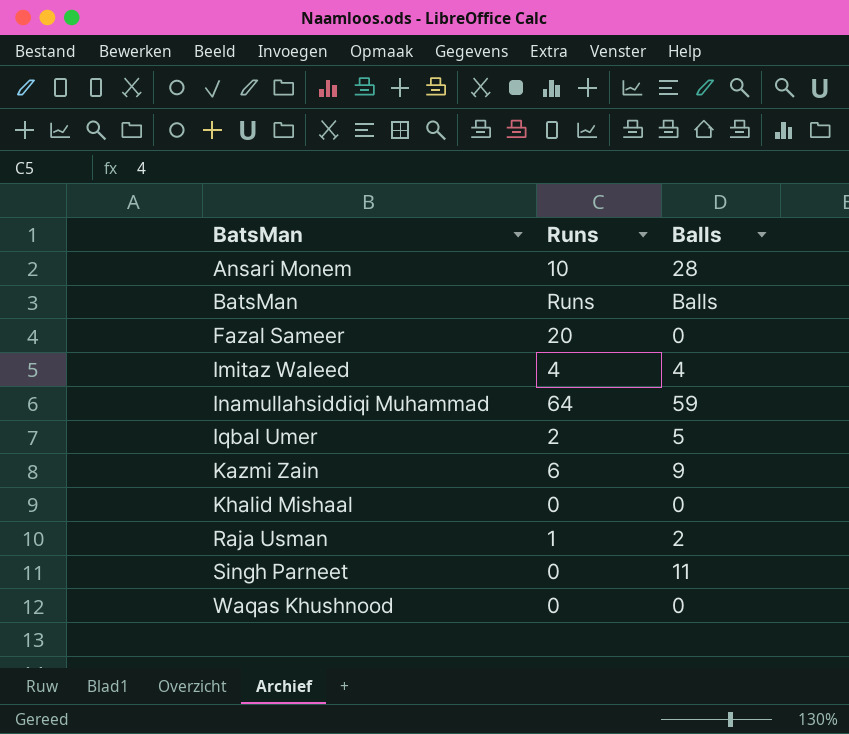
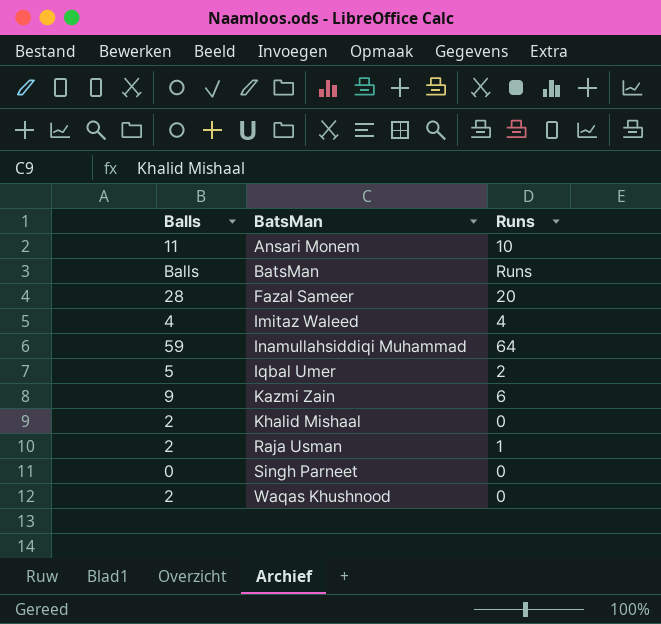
column Balls | position: 3 -> 1
Ansari Monem | Balls: 28 -> 11
Fazal Sameer | Balls: 0 -> 28
Khalid Mishaal | Balls: 0 -> 2
Singh Parneet | Balls: 11 -> 0
Waqas Khushnood | Balls: 0 -> 2

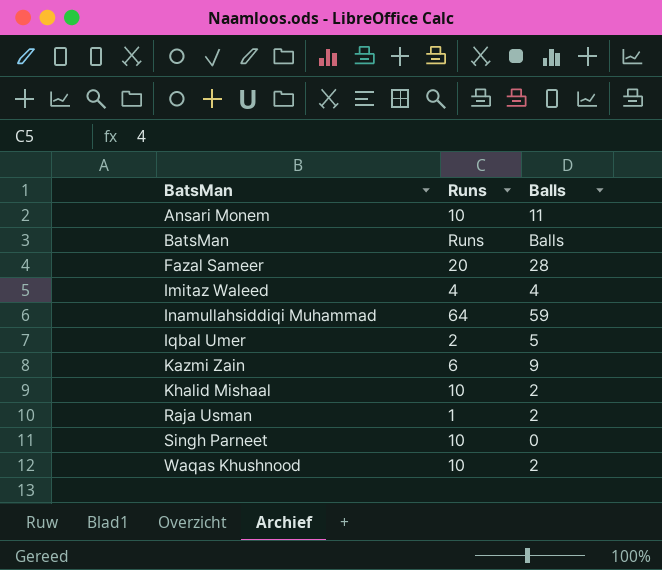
column Balls | position: 1 -> 3
Khalid Mishaal | Runs: 0 -> 10
Singh Parneet | Runs: 0 -> 10
Waqas Khushnood | Runs: 0 -> 10

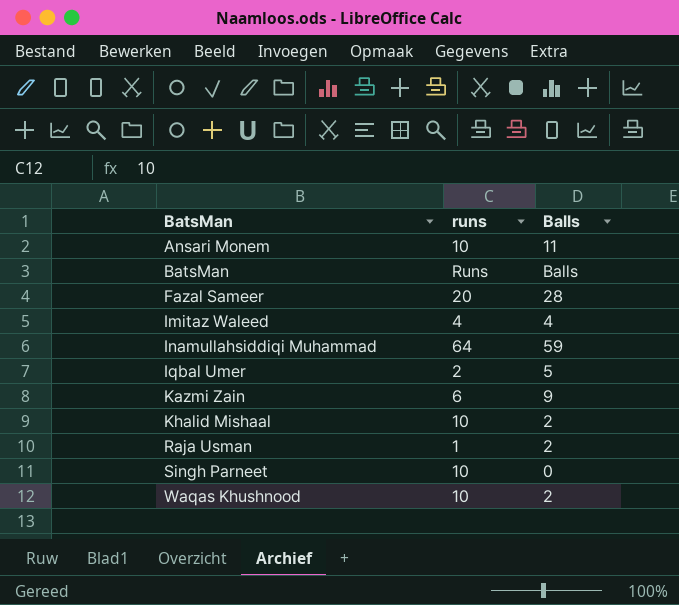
column name: Runs -> runs

